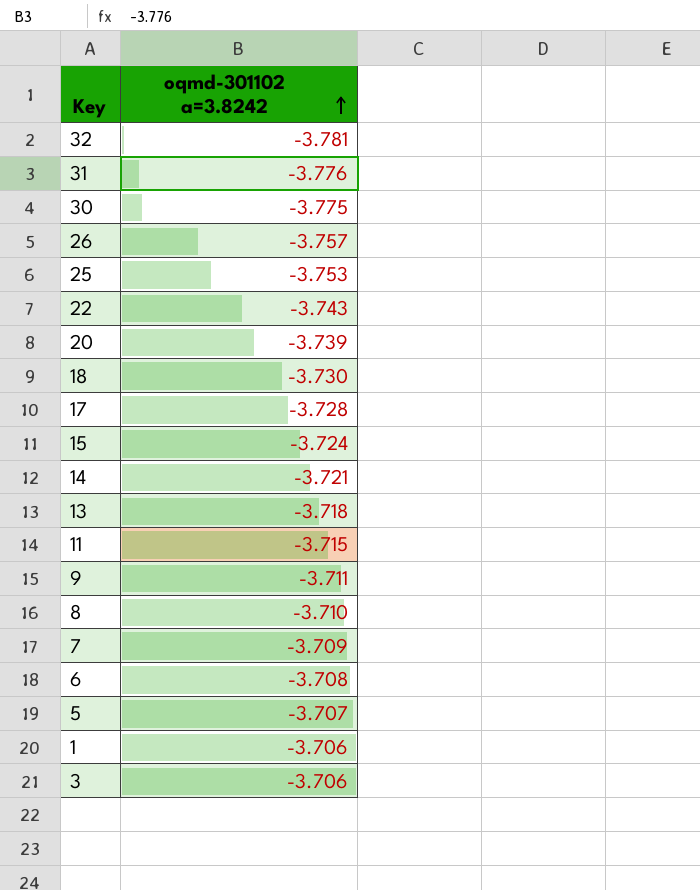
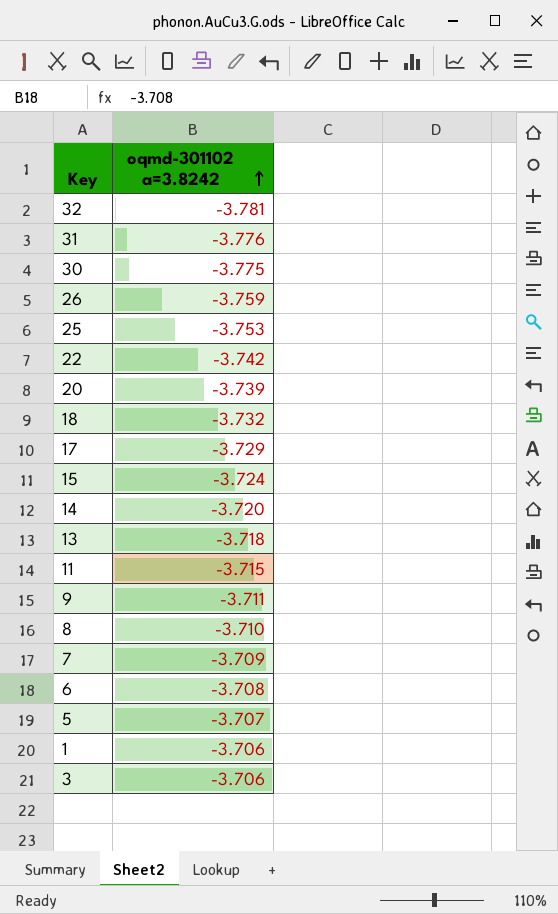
26 | oqmd-301102 a=3.8242: -3.757 -> -3.759
22 | oqmd-301102 a=3.8242: -3.743 -> -3.742
18 | oqmd-301102 a=3.8242: -3.730 -> -3.732
17 | oqmd-301102 a=3.8242: -3.728 -> -3.729
14 | oqmd-301102 a=3.8242: -3.721 -> -3.720

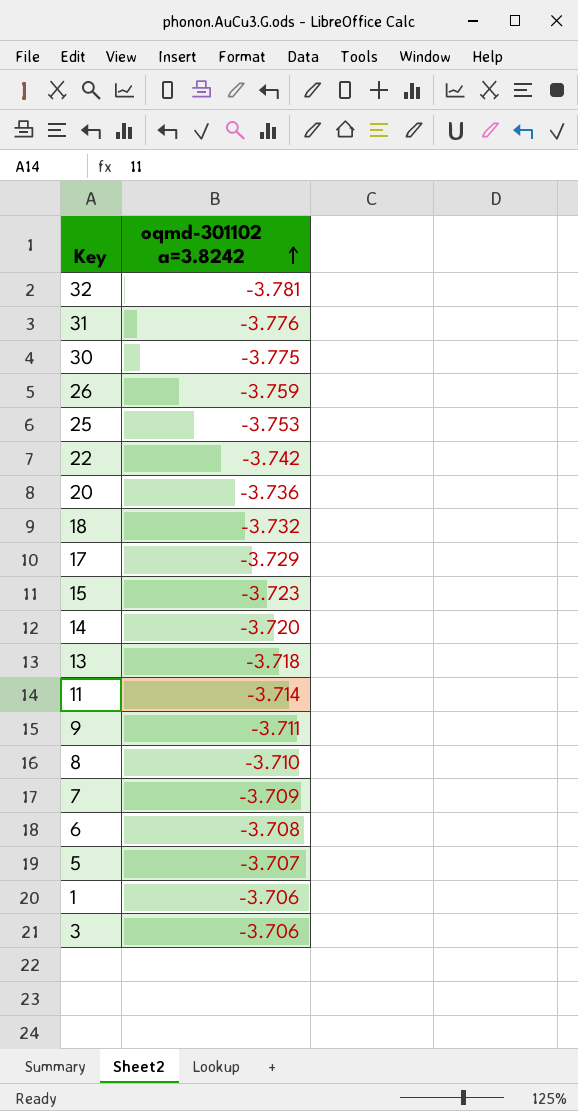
20 | oqmd-301102 a=3.8242: -3.739 -> -3.736
15 | oqmd-301102 a=3.8242: -3.724 -> -3.723
11 | oqmd-301102 a=3.8242: -3.715 -> -3.714

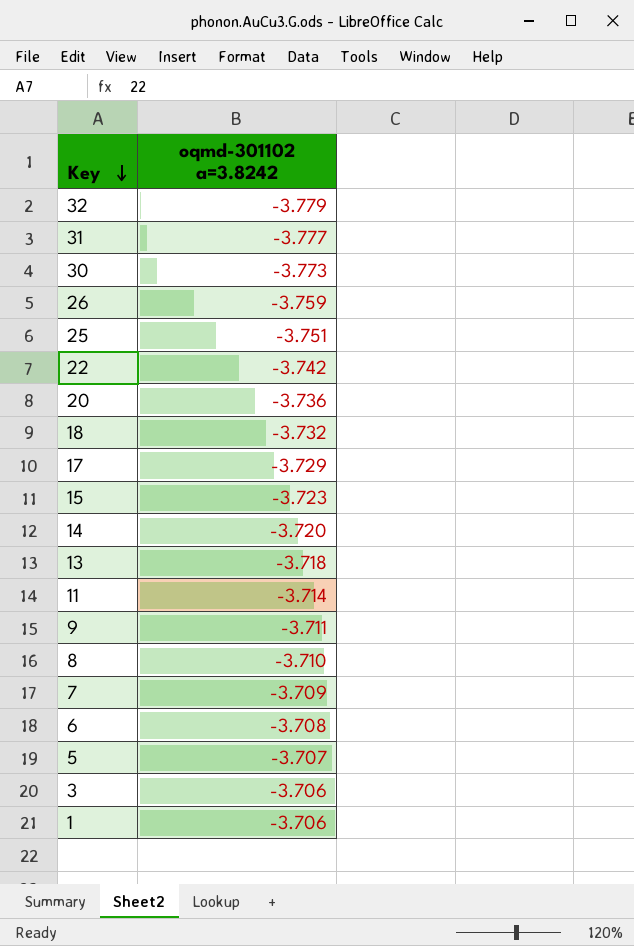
row order: oqmd-301102 a=3.8242 ascending -> Key descending
32 | oqmd-301102 a=3.8242: -3.781 -> -3.779
31 | oqmd-301102 a=3.8242: -3.776 -> -3.777
30 | oqmd-301102 a=3.8242: -3.775 -> -3.773
25 | oqmd-301102 a=3.8242: -3.753 -> -3.751

